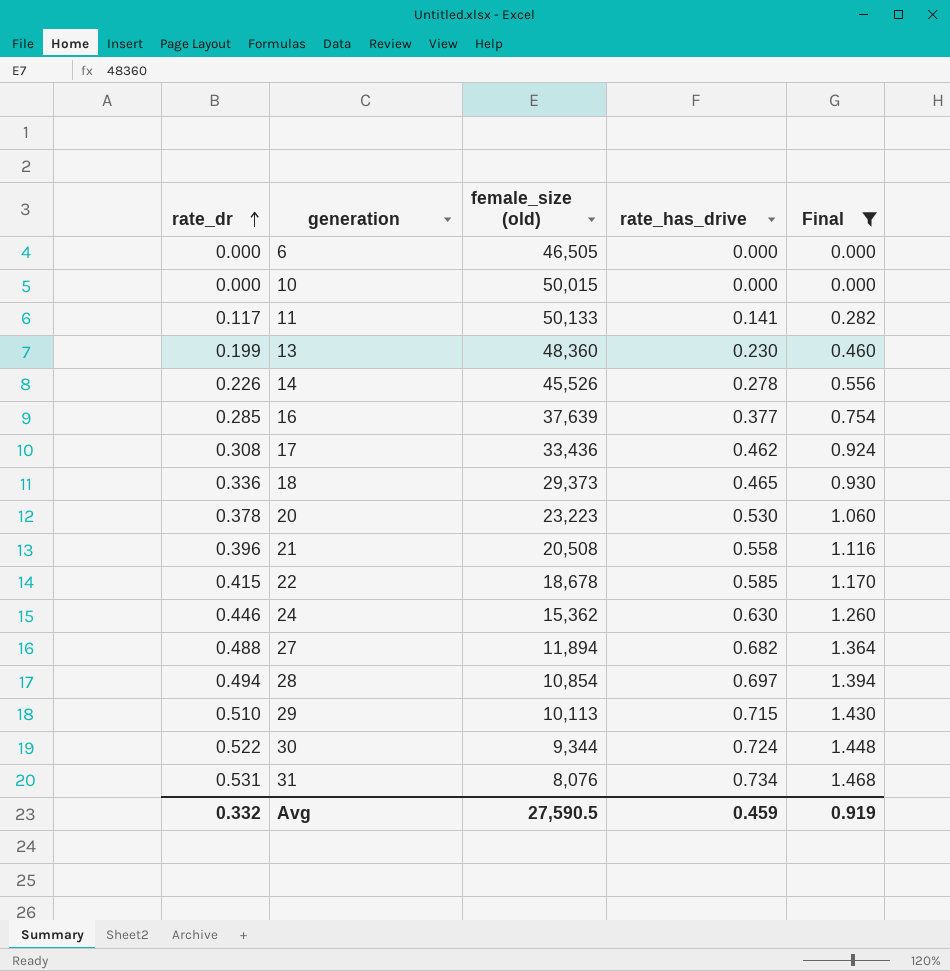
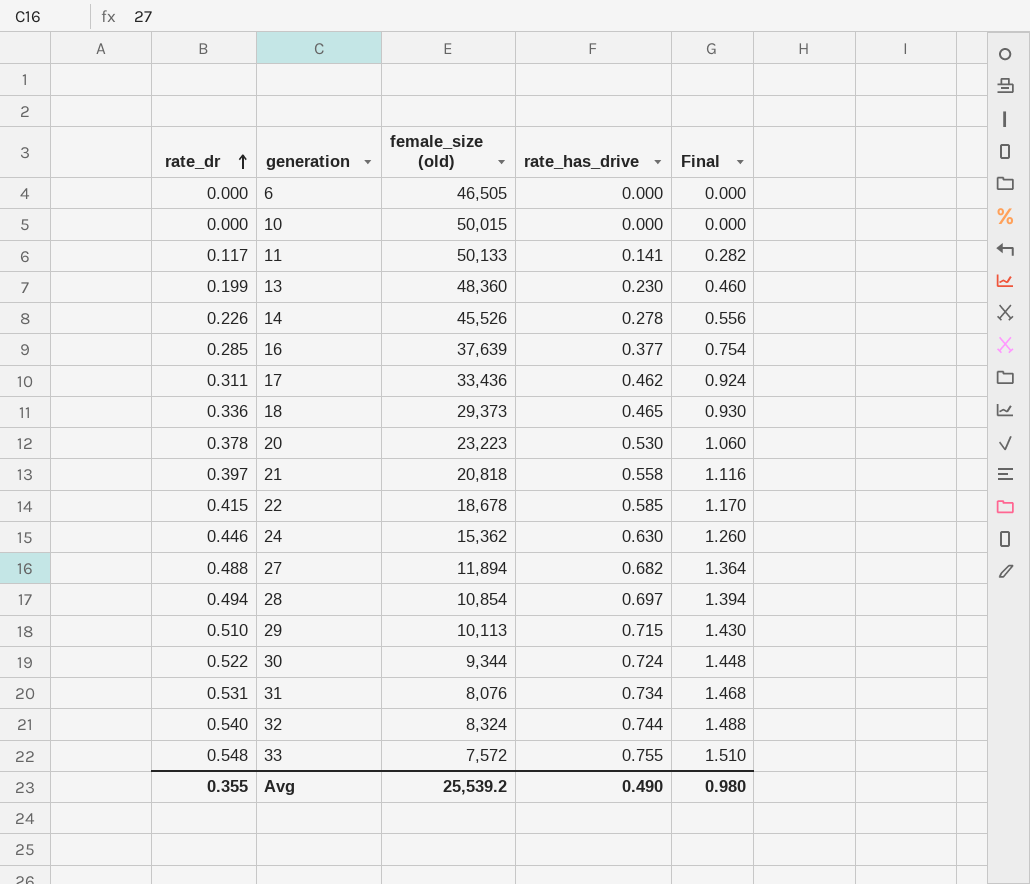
filter: Final <= 1.468 -> none
17 | rate_dr: 0.308 -> 0.311
21 | rate_dr: 0.396 -> 0.397
21 | female_size (old): 20,508 -> 20,818
Avg | rate_dr: 0.332 -> 0.355
Avg | female_size (old): 27,590.5 -> 25,539.2
Avg | rate_has_drive: 0.459 -> 0.490
Avg | Final: 0.919 -> 0.980

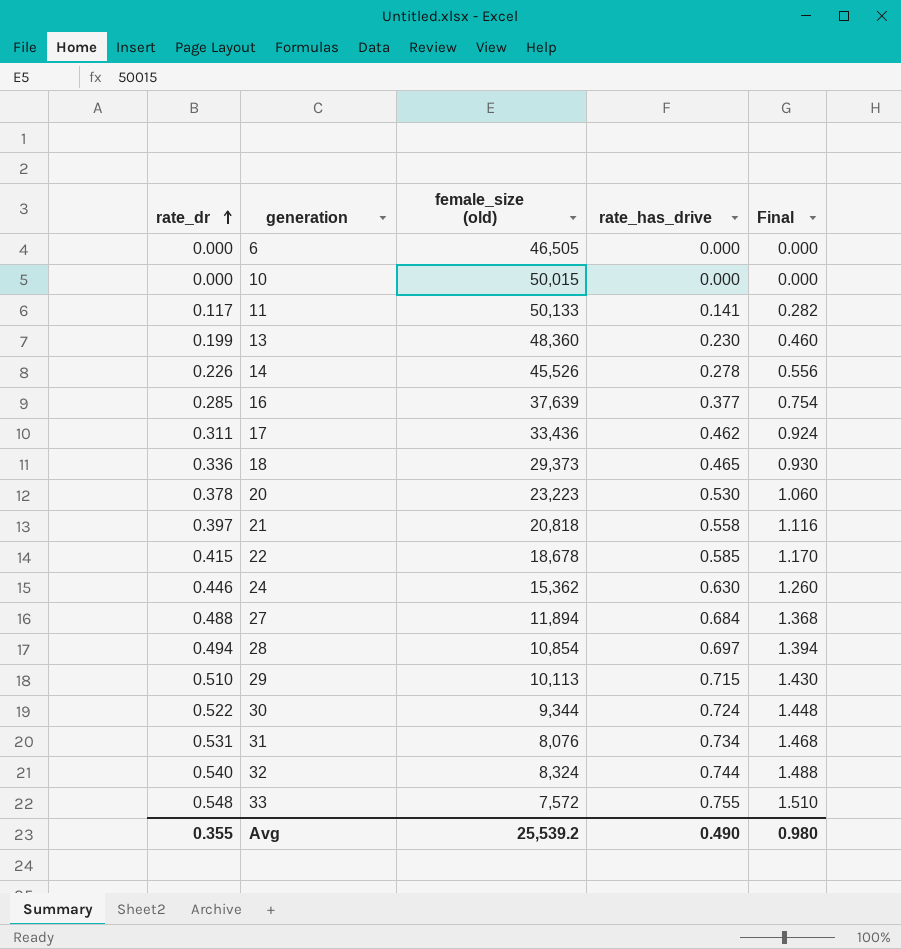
27 | rate_has_drive: 0.682 -> 0.684
27 | Final: 1.364 -> 1.368

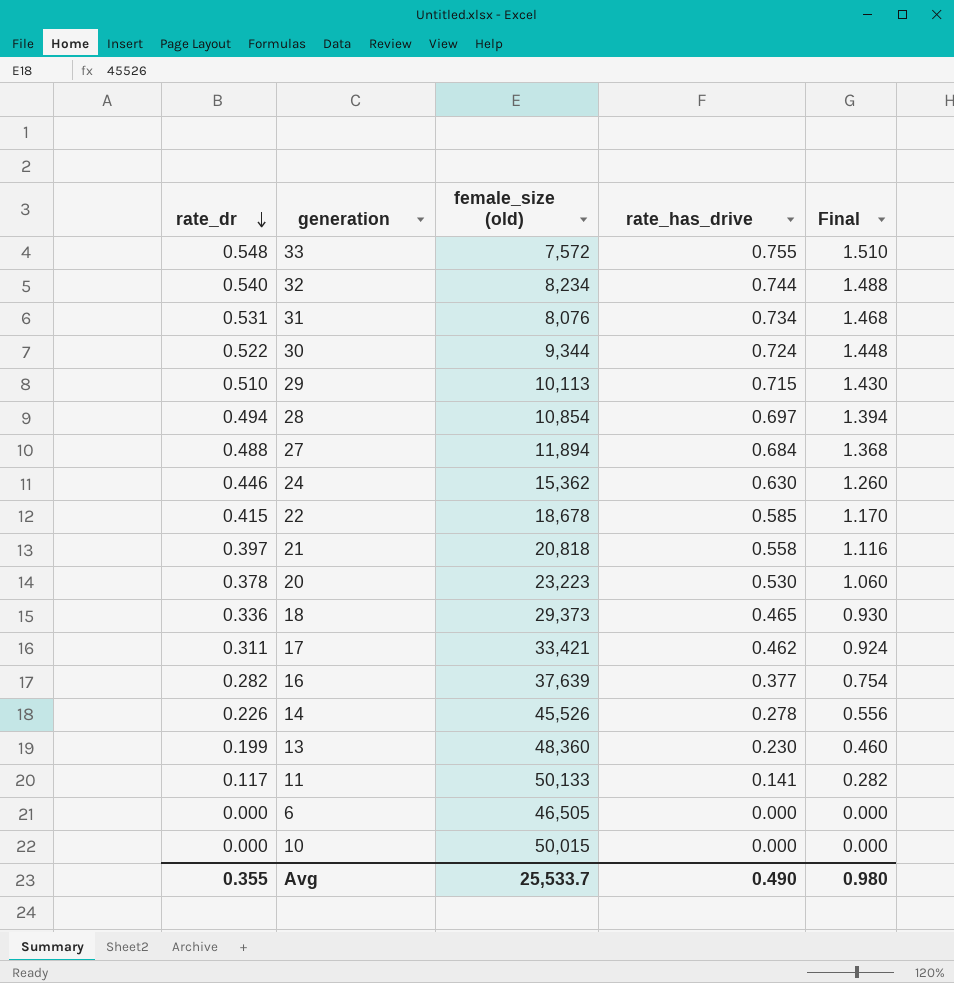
row order: rate_dr ascending -> rate_dr descending
32 | female_size (old): 8,324 -> 8,234
17 | female_size (old): 33,436 -> 33,421
16 | rate_dr: 0.285 -> 0.282
Avg | female_size (old): 25,539.2 -> 25,533.7

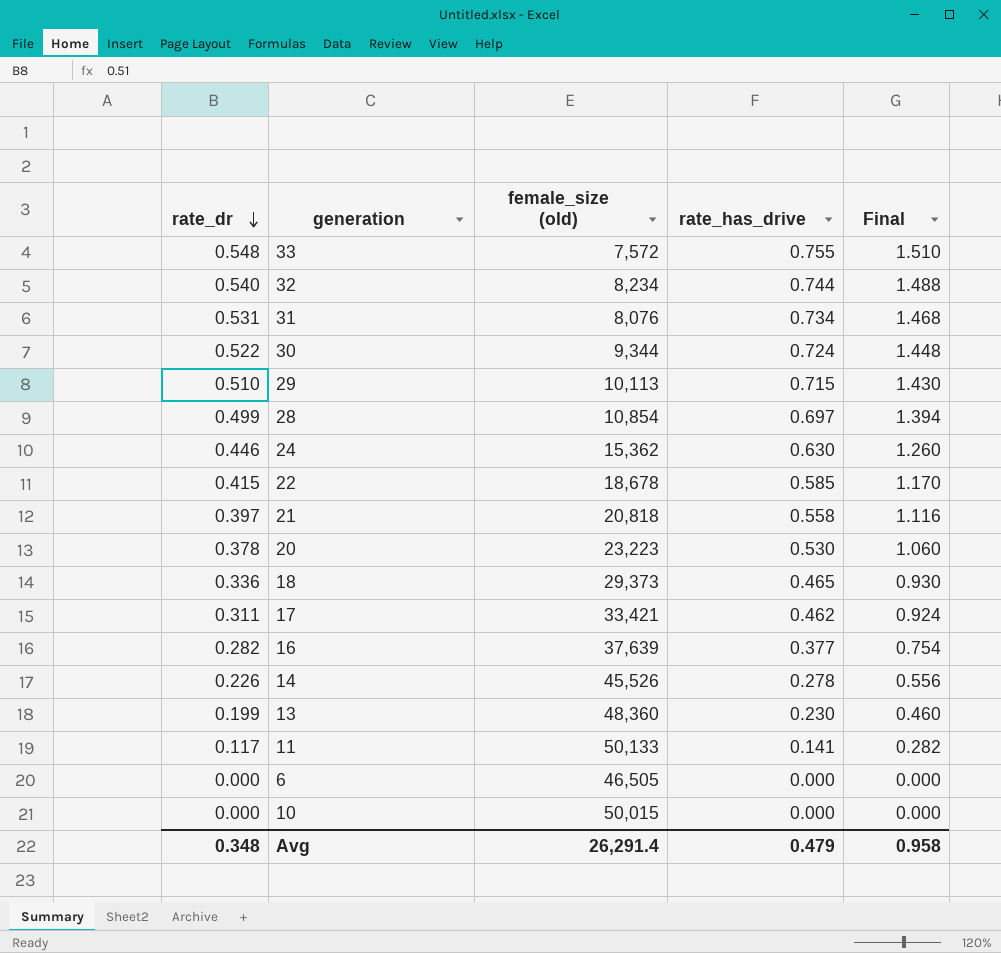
row 27: 0.488 | 11,894 | 0.684 | 1.368 -> none
28 | rate_dr: 0.494 -> 0.499
Avg | rate_dr: 0.355 -> 0.348
Avg | female_size (old): 25,533.7 -> 26,291.4
Avg | rate_has_drive: 0.490 -> 0.479
Avg | Final: 0.980 -> 0.958

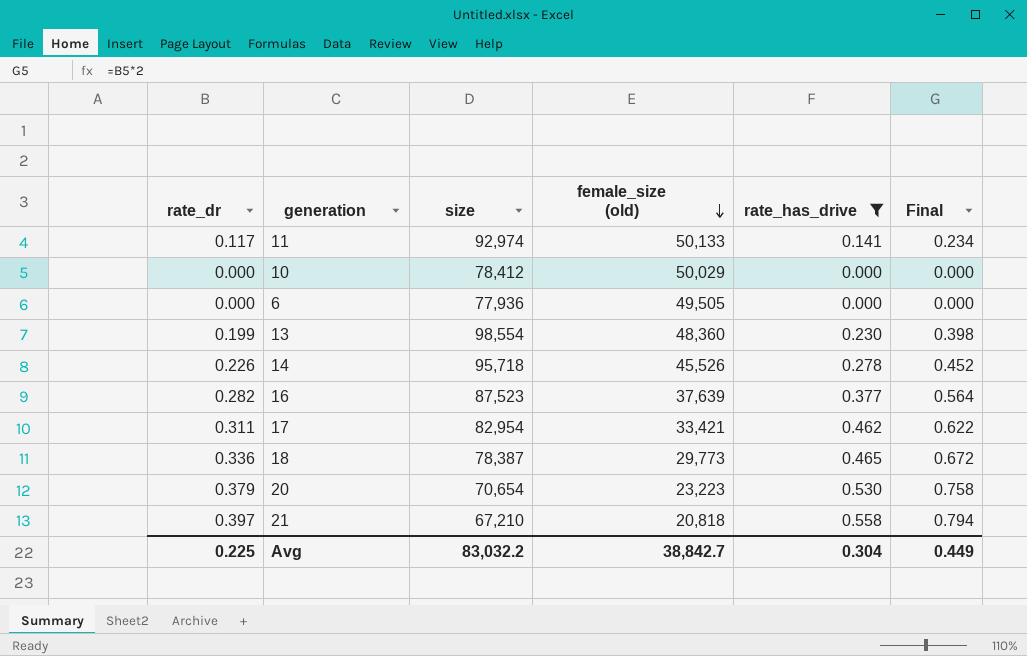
filter: none -> rate_has_drive <= 0.558
row order: rate_dr descending -> female_size (old) descending
column size | position: none -> 3
column Final | formula: [rate_has_drive] * 2 -> [rate_dr] * 2
10 | female_size (old): 50,015 -> 50,029
6 | female_size (old): 46,505 -> 49,505
18 | female_size (old): 29,373 -> 29,773
20 | rate_dr: 0.378 -> 0.379
Avg | rate_dr: 0.348 -> 0.225
Avg | female_size (old): 26,291.4 -> 38,842.7
Avg | rate_has_drive: 0.479 -> 0.304
Avg | Final: 0.958 -> 0.449

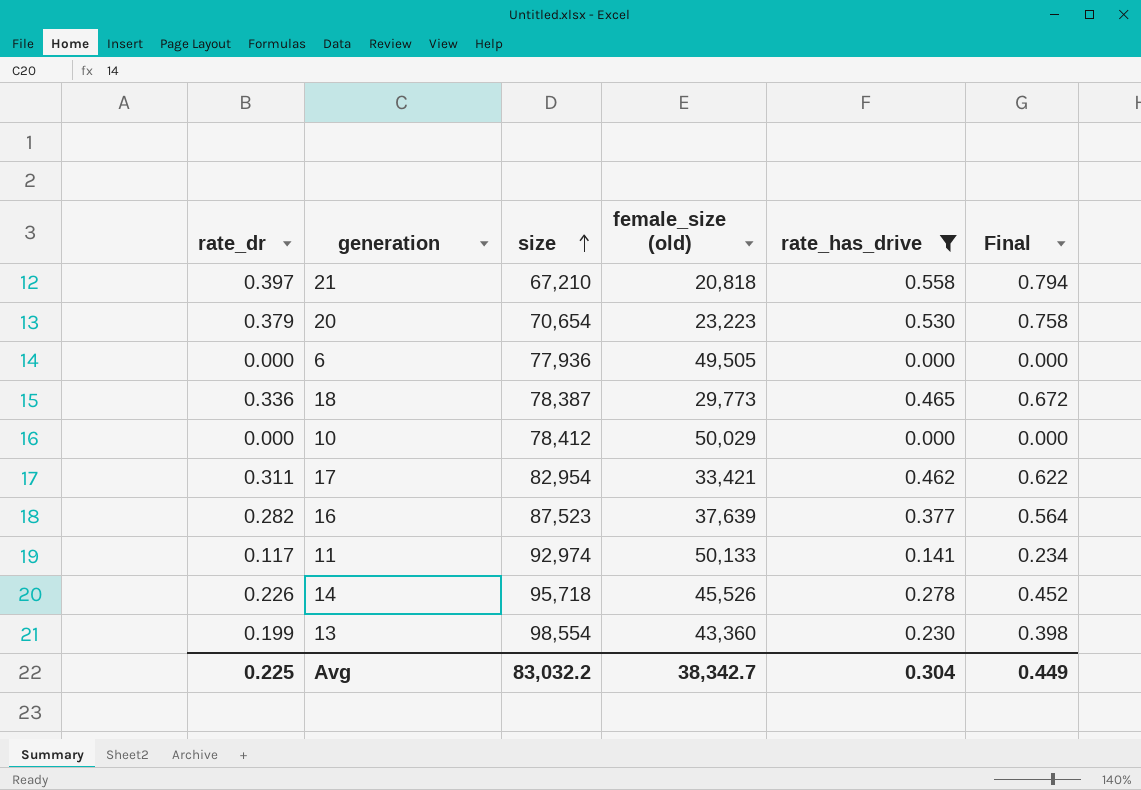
row order: female_size (old) descending -> size ascending
13 | female_size (old): 48,360 -> 43,360
Avg | female_size (old): 38,842.7 -> 38,342.7

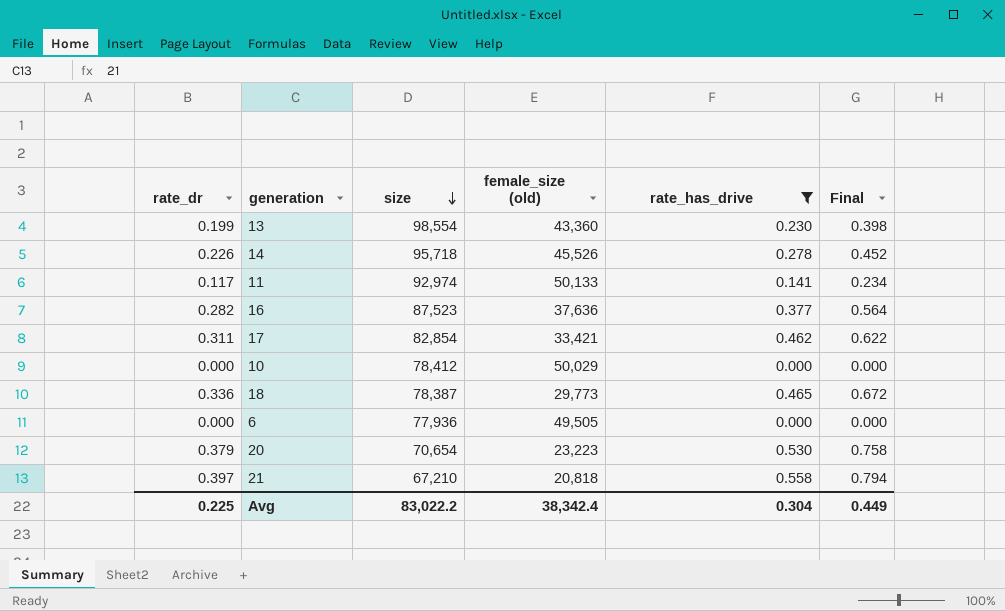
row order: size ascending -> size descending
16 | female_size (old): 37,639 -> 37,636
17 | size: 82,954 -> 82,854
Avg | size: 83,032.2 -> 83,022.2
Avg | female_size (old): 38,342.7 -> 38,342.4

